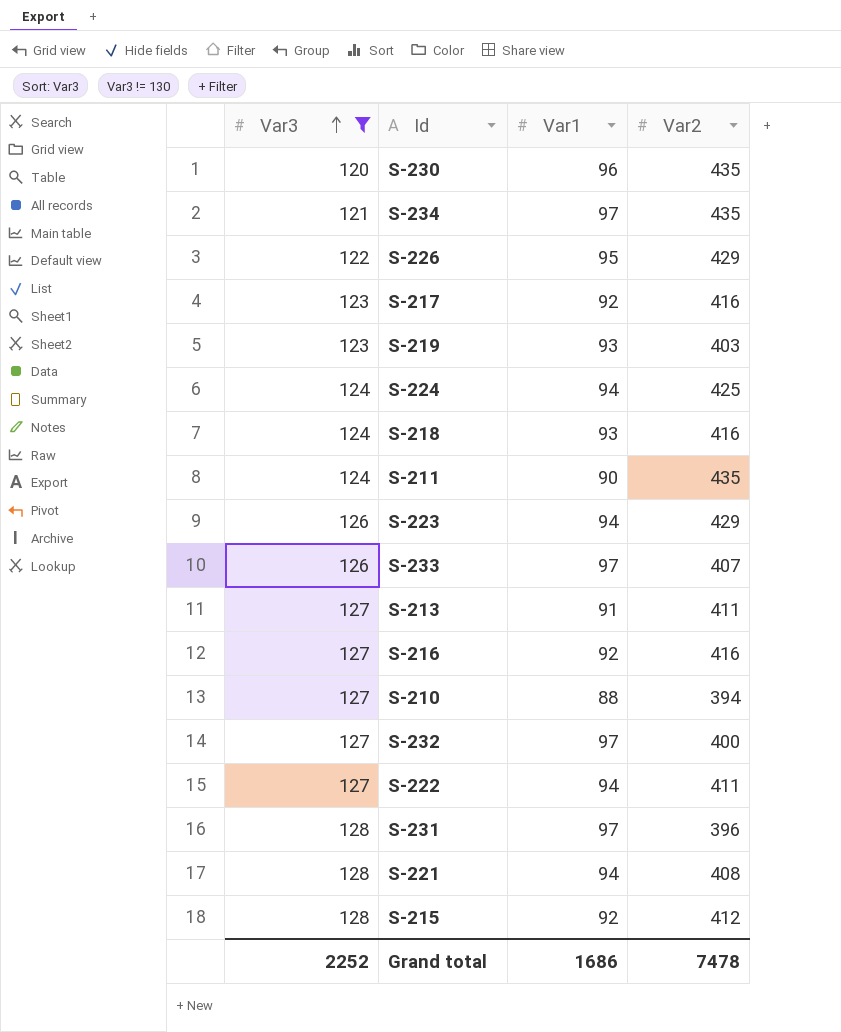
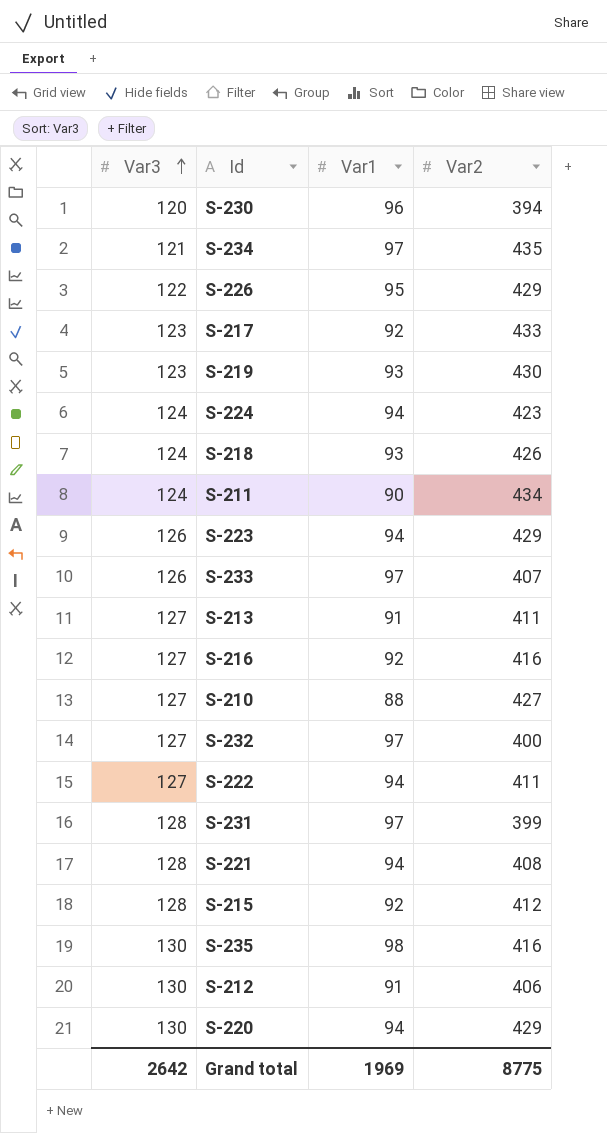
filter: Var3 != 130 -> none
S-230 | Var2: 435 -> 394
S-217 | Var2: 416 -> 433
S-219 | Var2: 403 -> 430
S-224 | Var2: 425 -> 423
S-218 | Var2: 416 -> 426
S-211 | Var2: 435 -> 434
S-210 | Var2: 394 -> 427
S-231 | Var2: 396 -> 399
Grand total | Var3: 2252 -> 2642
Grand total | Var1: 1686 -> 1969
Grand total | Var2: 7478 -> 8775

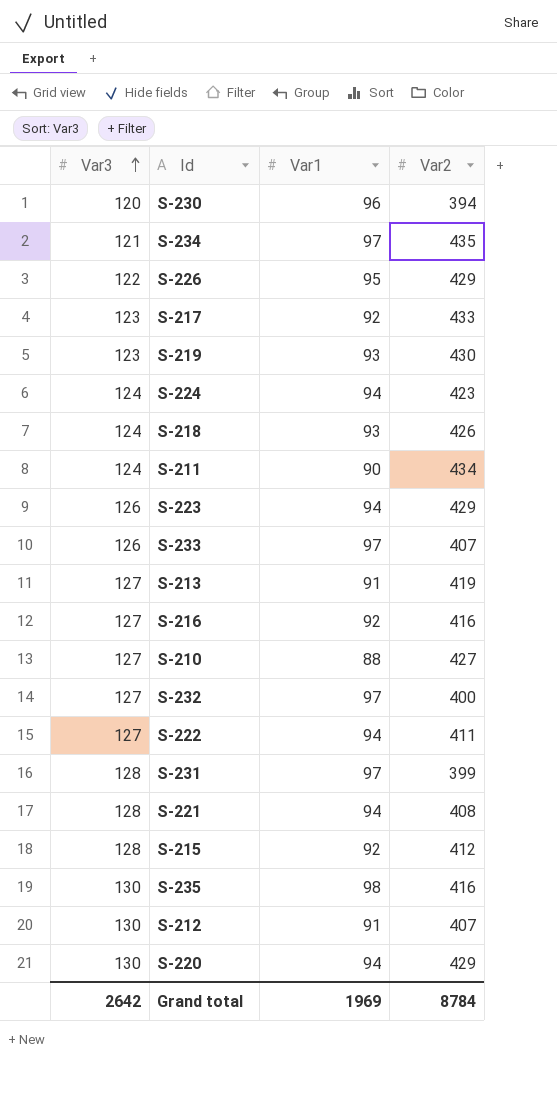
S-213 | Var2: 411 -> 419
S-212 | Var2: 406 -> 407
Grand total | Var2: 8775 -> 8784

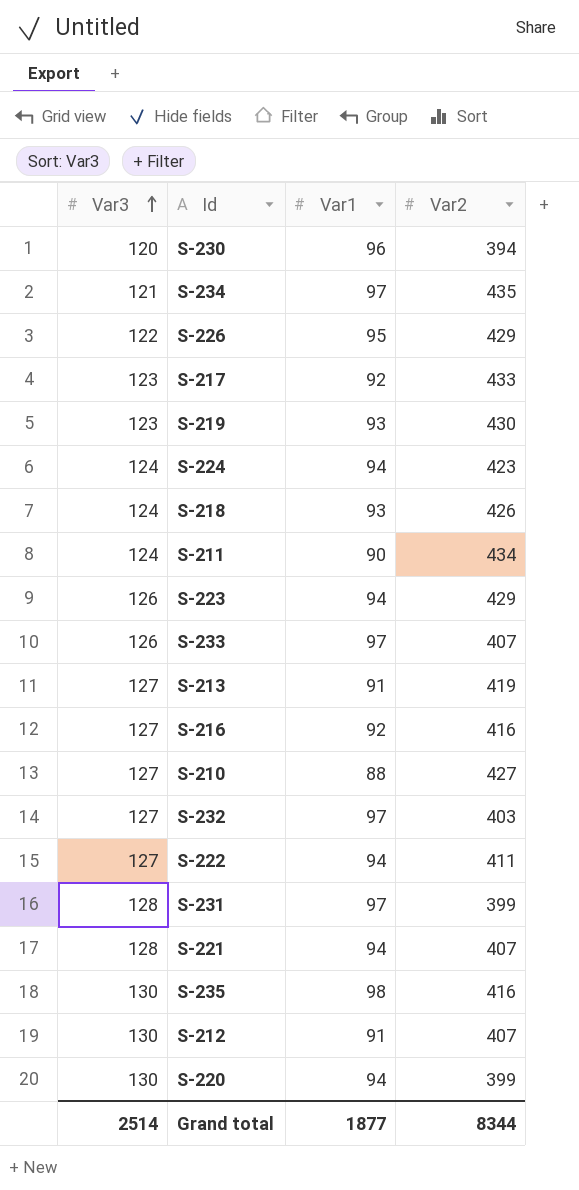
row S-215: 128 | 92 | 412 -> none
S-232 | Var2: 400 -> 403
S-221 | Var2: 408 -> 407
S-220 | Var2: 429 -> 399
Grand total | Var3: 2642 -> 2514
Grand total | Var1: 1969 -> 1877
Grand total | Var2: 8784 -> 8344

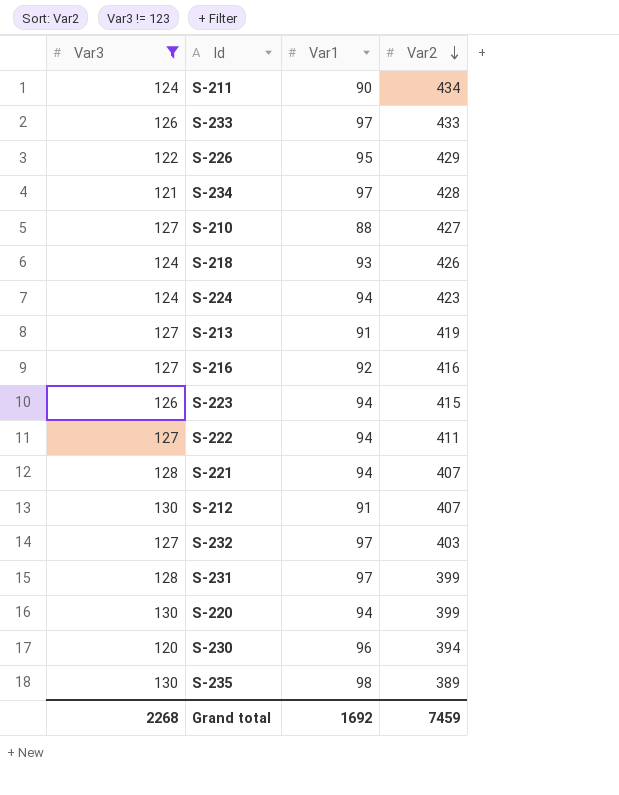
filter: none -> Var3 != 123
row order: Var3 ascending -> Var2 descending
S-233 | Var2: 407 -> 433
S-234 | Var2: 435 -> 428
S-223 | Var2: 429 -> 415
S-235 | Var2: 416 -> 389
Grand total | Var3: 2514 -> 2268
Grand total | Var1: 1877 -> 1692
Grand total | Var2: 8344 -> 7459

